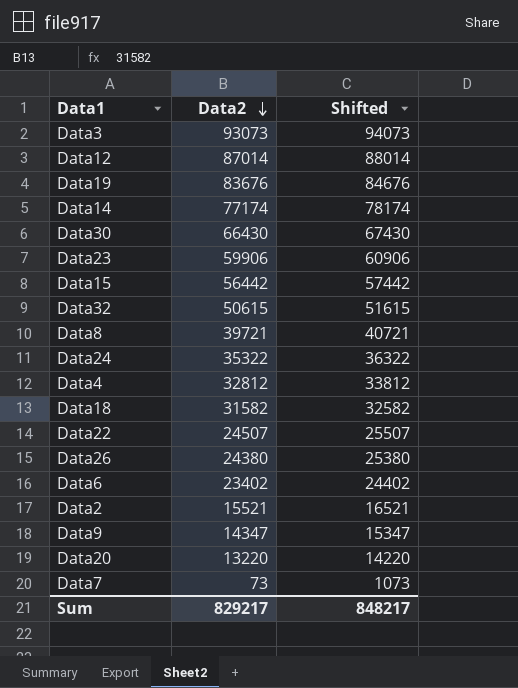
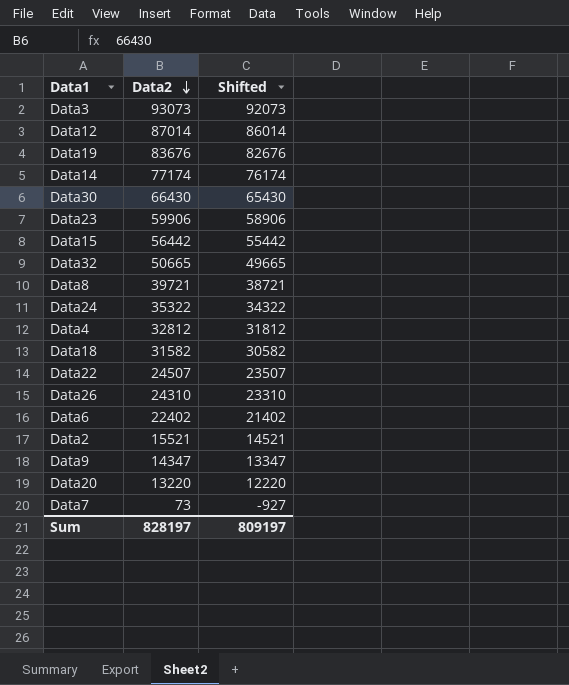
column Shifted | formula: [Data2] + 1000 -> [Data2] - 1000
Data32 | Data2: 50615 -> 50665
Data26 | Data2: 24380 -> 24310
Data6 | Data2: 23402 -> 22402
Sum | Data2: 829217 -> 828197
Sum | Shifted: 848217 -> 809197

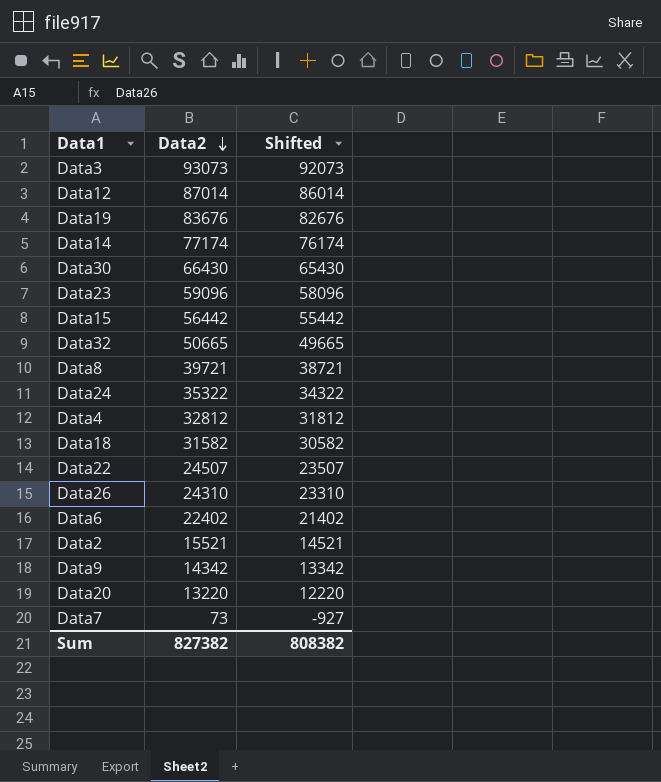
Data23 | Data2: 59906 -> 59096
Data23 | Shifted: 58906 -> 58096
Data9 | Data2: 14347 -> 14342
Data9 | Shifted: 13347 -> 13342
Sum | Data2: 828197 -> 827382
Sum | Shifted: 809197 -> 808382

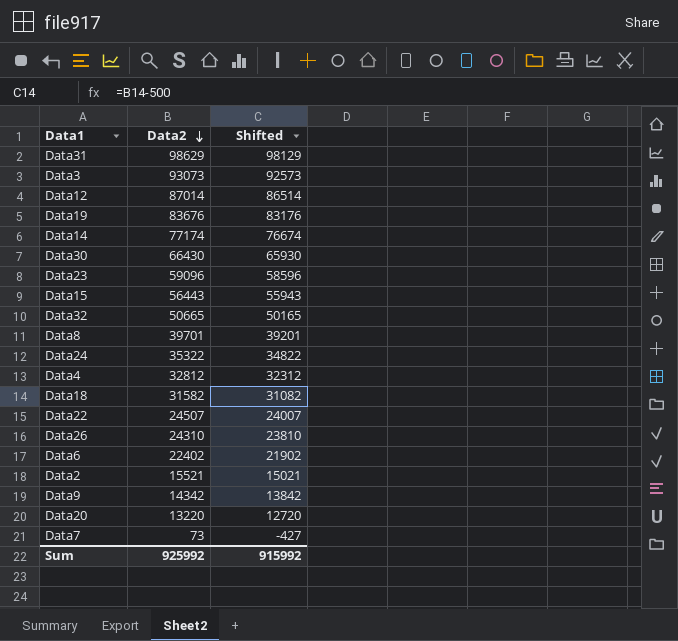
column Shifted | formula: [Data2] - 1000 -> [Data2] - 500
row Data31: none -> 98629 | 98129
Data15 | Data2: 56442 -> 56443
Data8 | Data2: 39721 -> 39701
Sum | Data2: 827382 -> 925992
Sum | Shifted: 808382 -> 915992

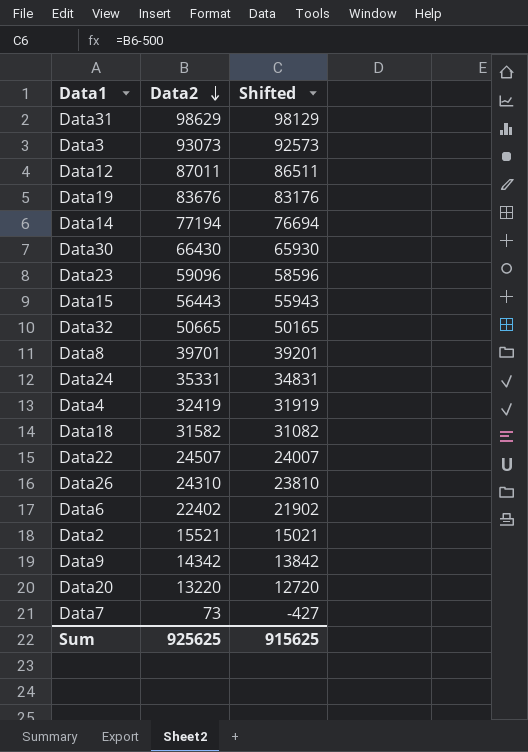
Data12 | Data2: 87014 -> 87011
Data12 | Shifted: 86514 -> 86511
Data14 | Data2: 77174 -> 77194
Data14 | Shifted: 76674 -> 76694
Data24 | Data2: 35322 -> 35331
Data24 | Shifted: 34822 -> 34831
Data4 | Data2: 32812 -> 32419
Data4 | Shifted: 32312 -> 31919
Sum | Data2: 925992 -> 925625
Sum | Shifted: 915992 -> 915625

